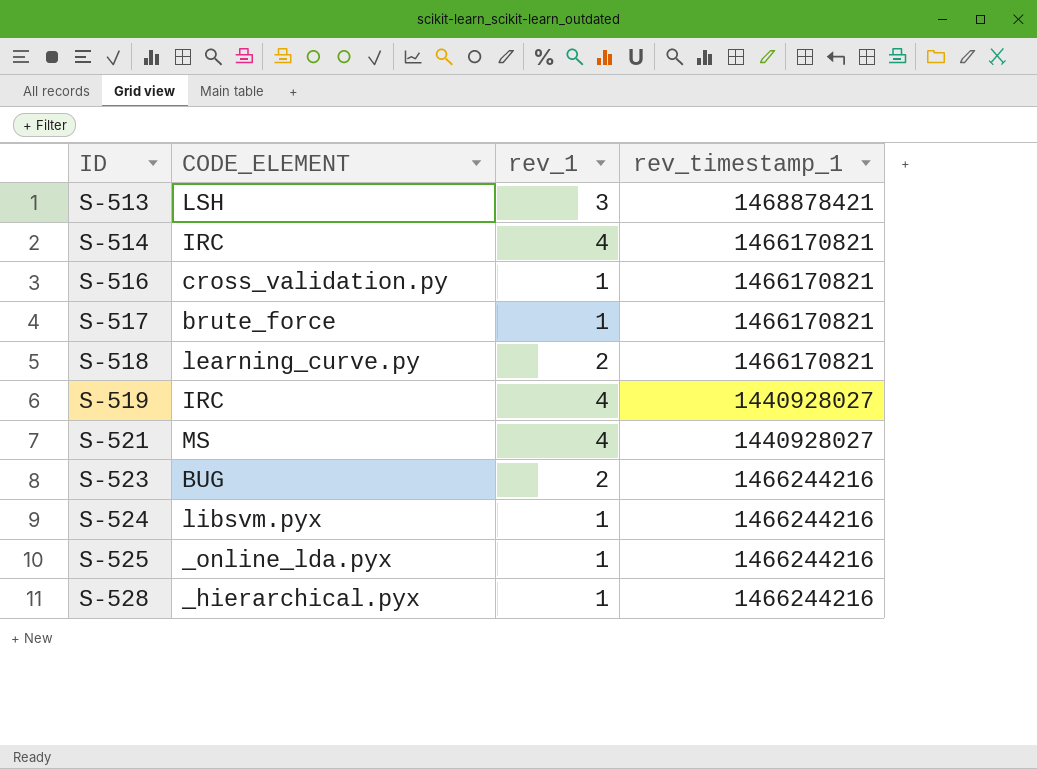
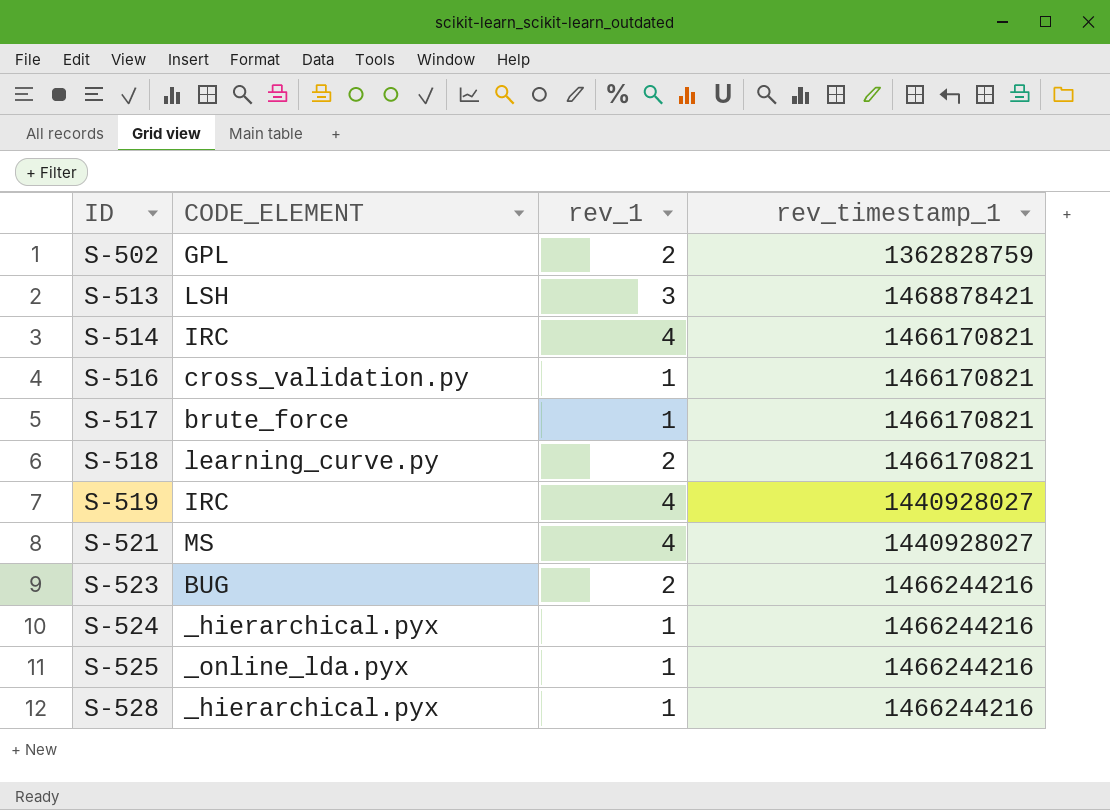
row S-502: none -> GPL | 2 | 1362828759
S-524 | CODE_ELEMENT: libsvm.pyx -> _hierarchical.pyx

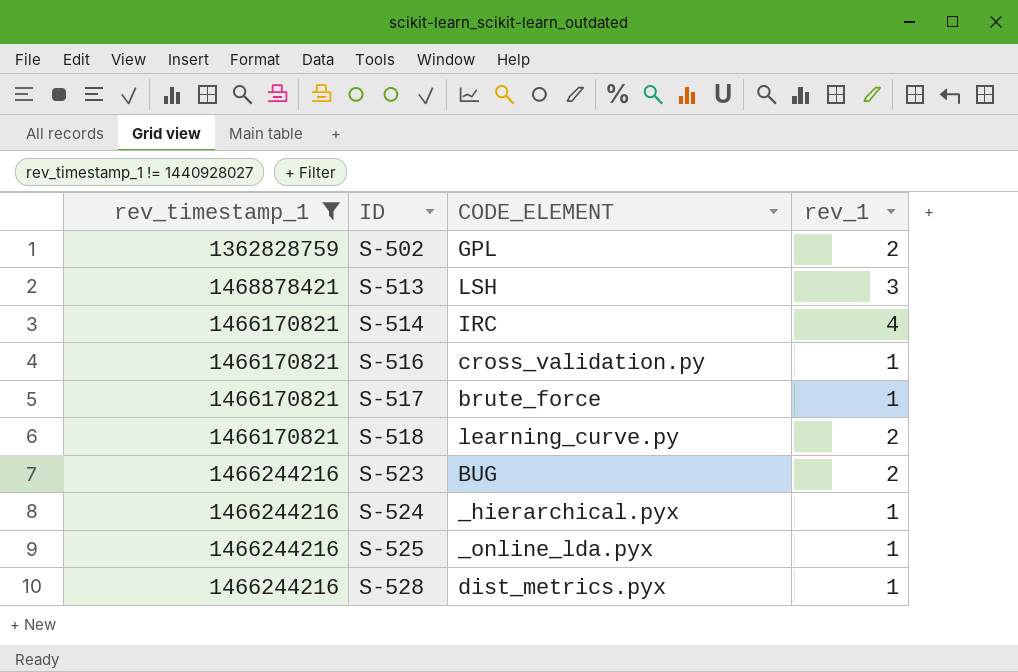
filter: none -> rev_timestamp_1 != 1440928027
column rev_timestamp_1 | position: 4 -> 1
S-528 | CODE_ELEMENT: _hierarchical.pyx -> dist_metrics.pyx

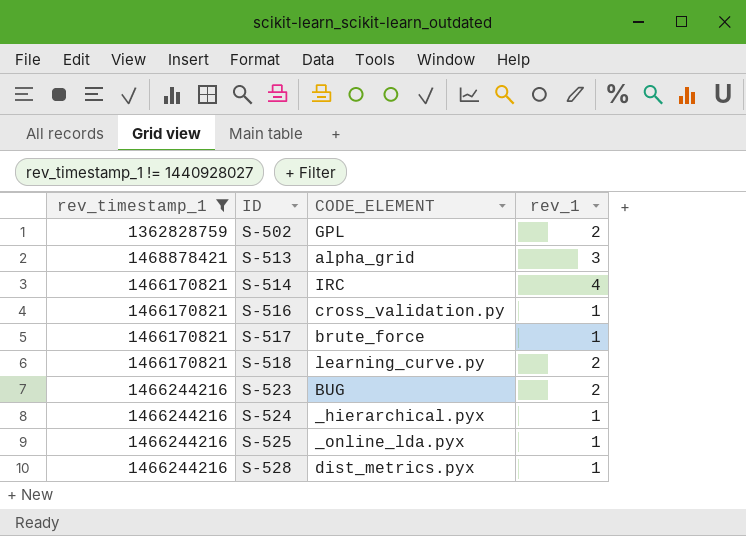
S-513 | CODE_ELEMENT: LSH -> alpha_grid

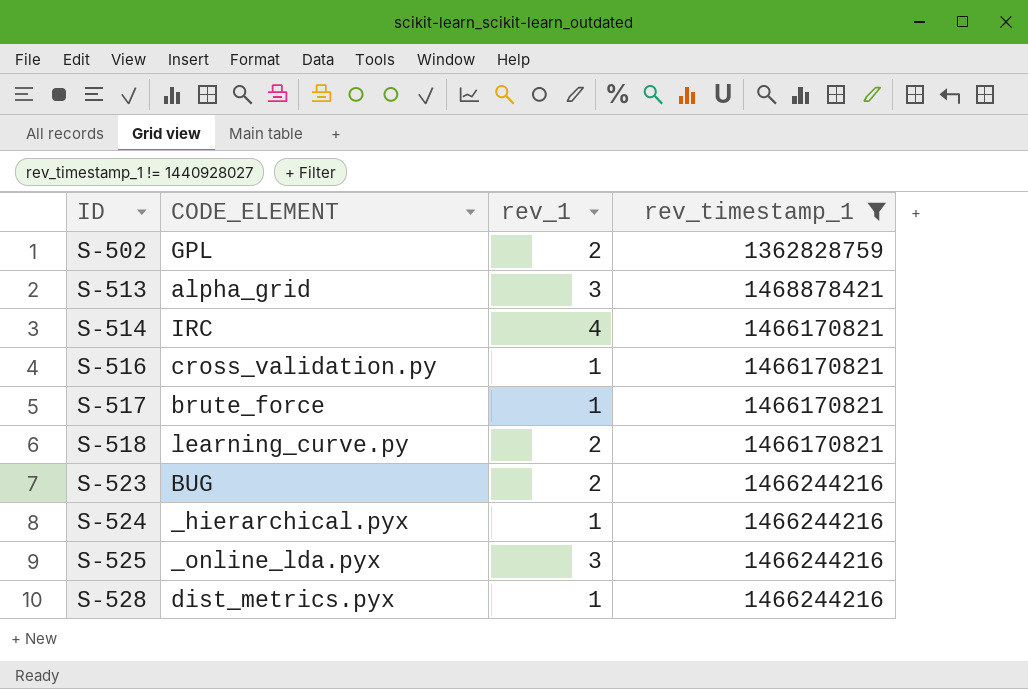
column rev_timestamp_1 | position: 1 -> 4
S-525 | rev_1: 1 -> 3

